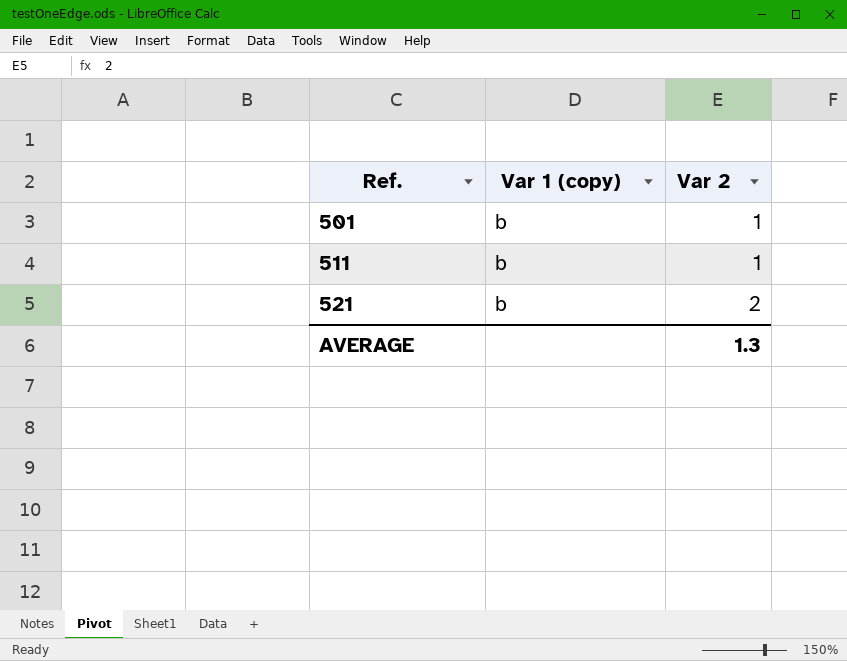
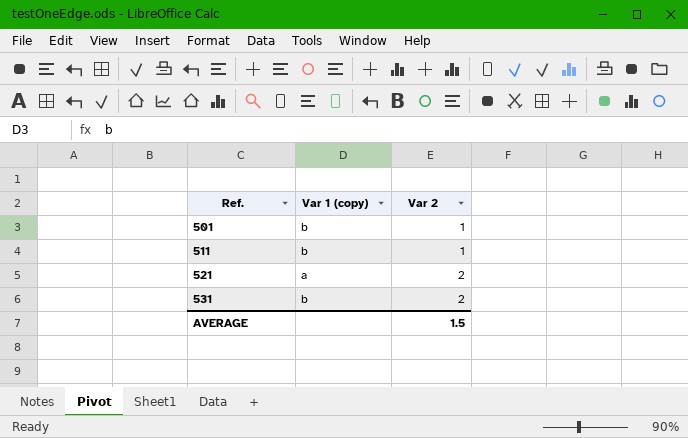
521 | Var 1 (copy): b -> a
row 531: none -> b | 2
AVERAGE | Var 2: 1.3 -> 1.5

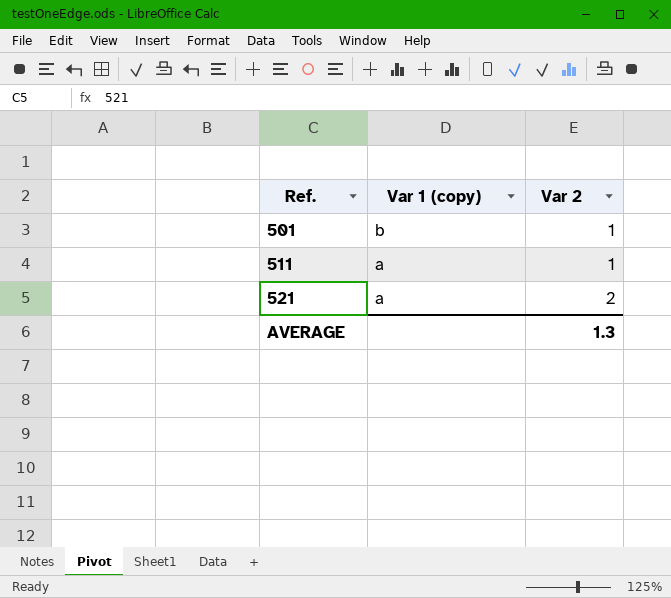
row 531: b | 2 -> none
511 | Var 1 (copy): b -> a
AVERAGE | Var 2: 1.5 -> 1.3

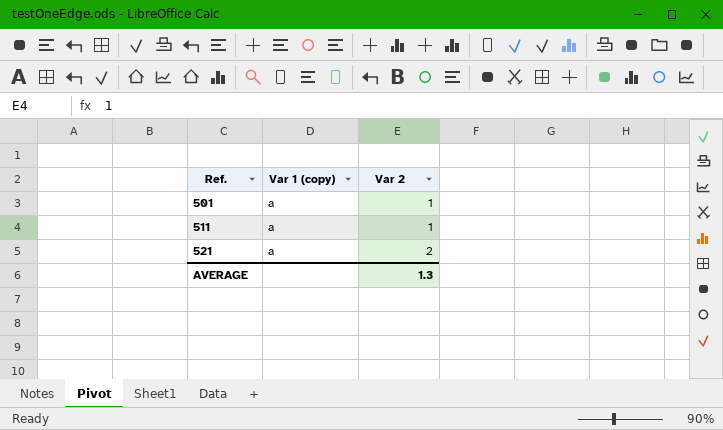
501 | Var 1 (copy): b -> a

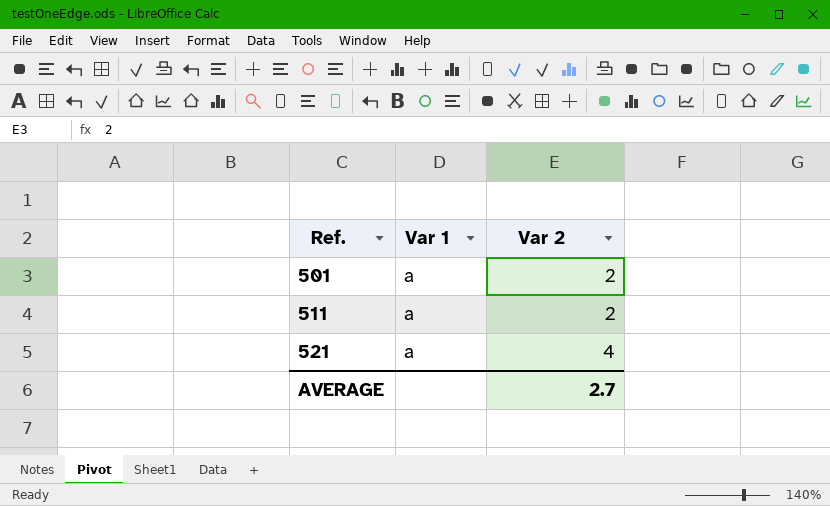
column name: Var 1 (copy) -> Var 1
501 | Var 2: 1 -> 2
511 | Var 2: 1 -> 2
521 | Var 2: 2 -> 4
AVERAGE | Var 2: 1.3 -> 2.7

